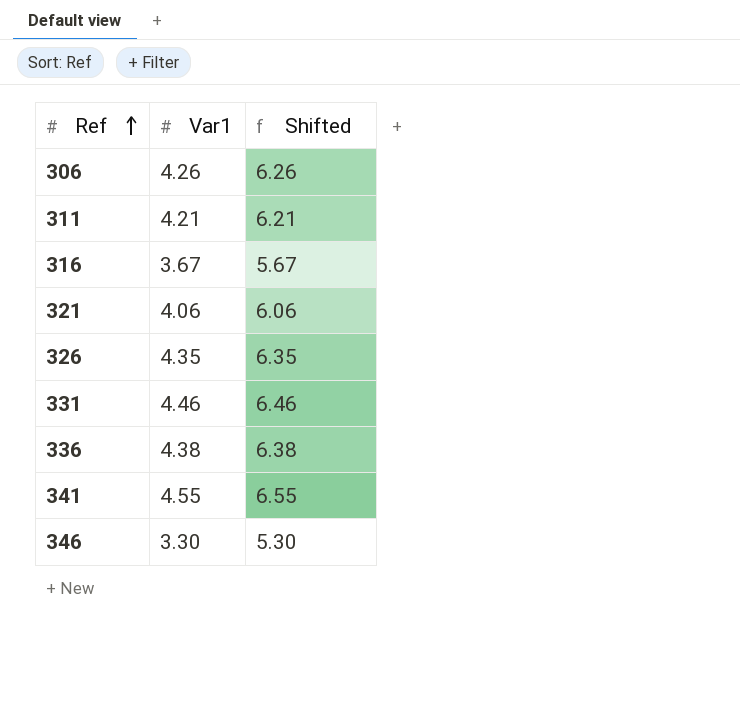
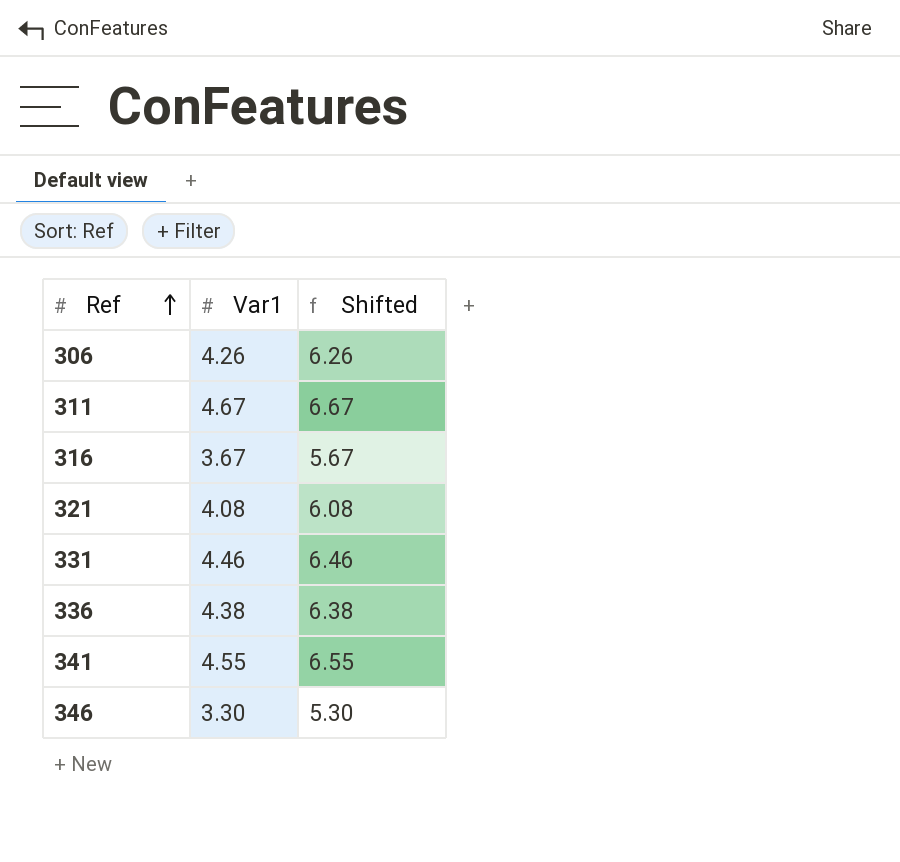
row 326: 4.35 | 6.35 -> none
311 | Var1: 4.21 -> 4.67
311 | Shifted: 6.21 -> 6.67
321 | Var1: 4.06 -> 4.08
321 | Shifted: 6.06 -> 6.08

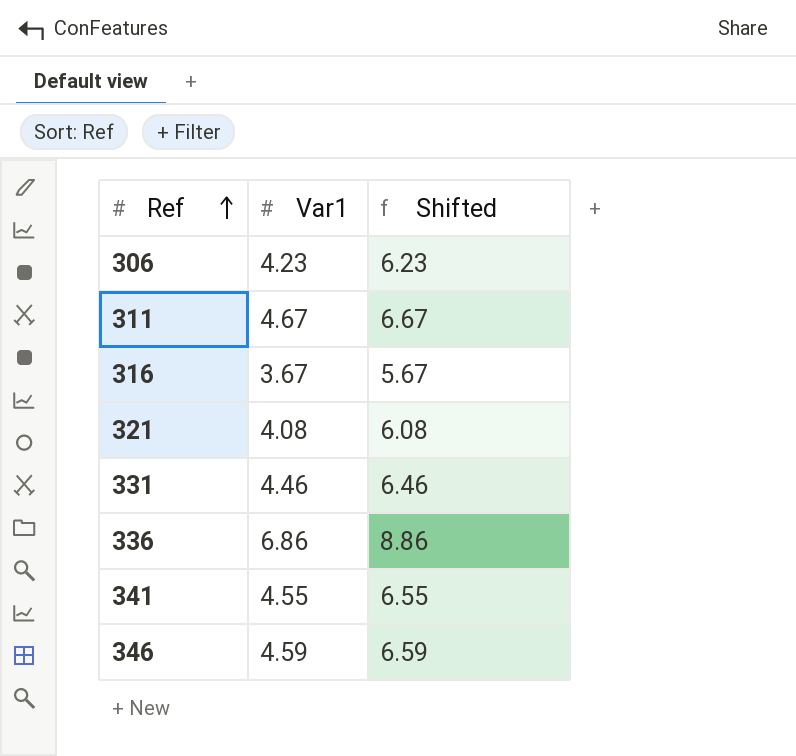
306 | Var1: 4.26 -> 4.23
306 | Shifted: 6.26 -> 6.23
336 | Var1: 4.38 -> 6.86
336 | Shifted: 6.38 -> 8.86
346 | Var1: 3.30 -> 4.59
346 | Shifted: 5.30 -> 6.59

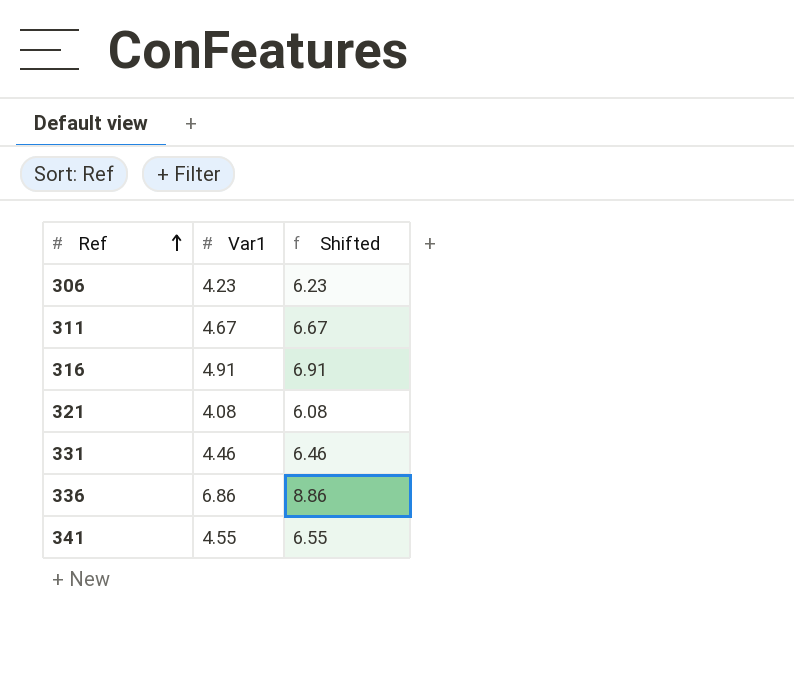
row 346: 4.59 | 6.59 -> none
316 | Var1: 3.67 -> 4.91
316 | Shifted: 5.67 -> 6.91

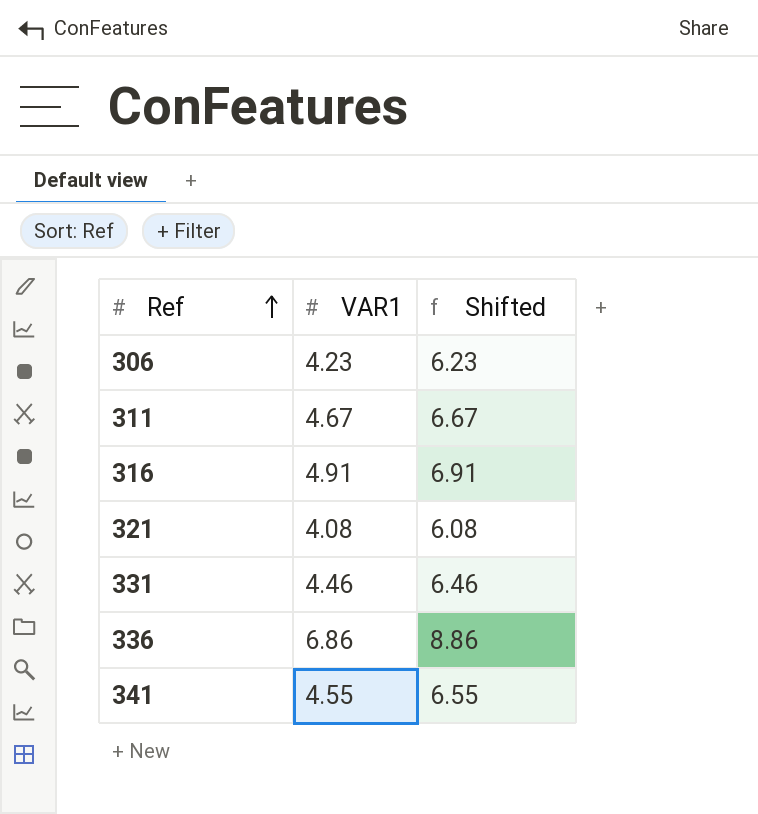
column name: Var1 -> VAR1

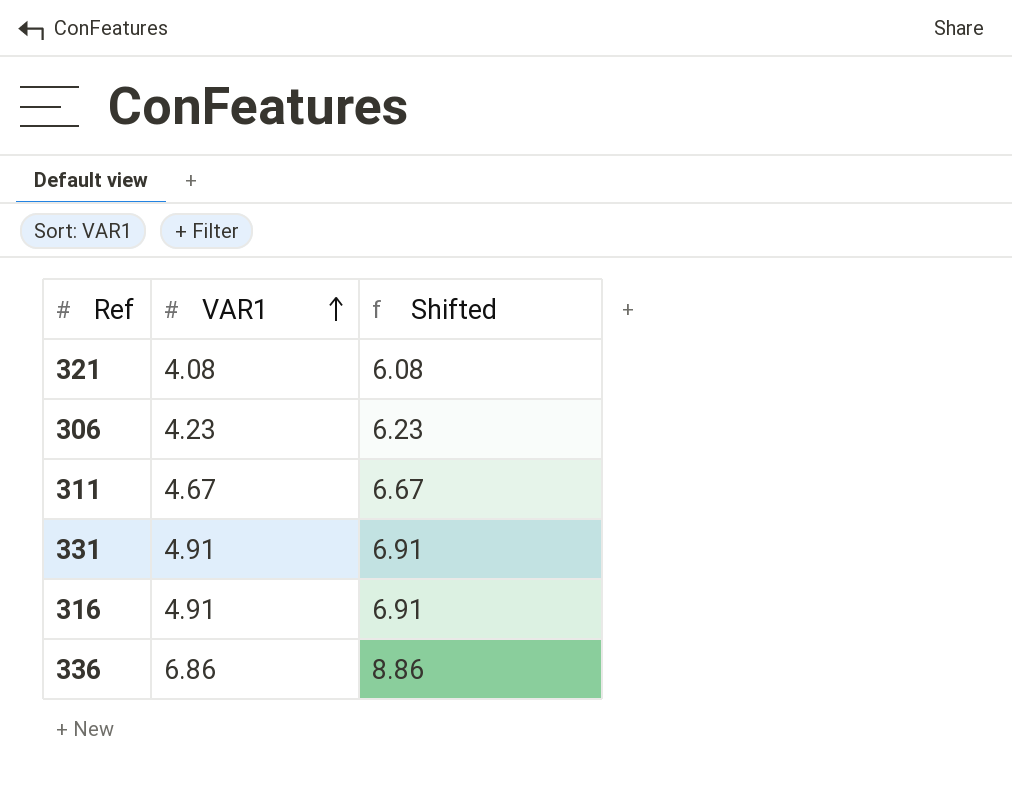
row order: Ref ascending -> VAR1 ascending
row 341: 4.55 | 6.55 -> none
331 | VAR1: 4.46 -> 4.91
331 | Shifted: 6.46 -> 6.91

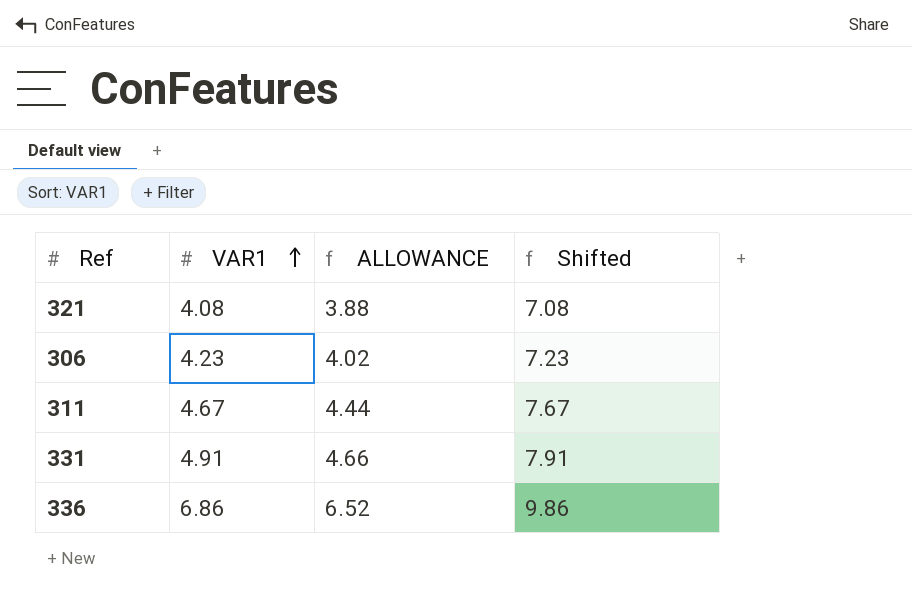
column ALLOWANCE | formula: none -> [VAR1] * 0.95
column Shifted | formula: [VAR1] + 2 -> [VAR1] + 3
row 316: 4.91 | 6.91 -> none

